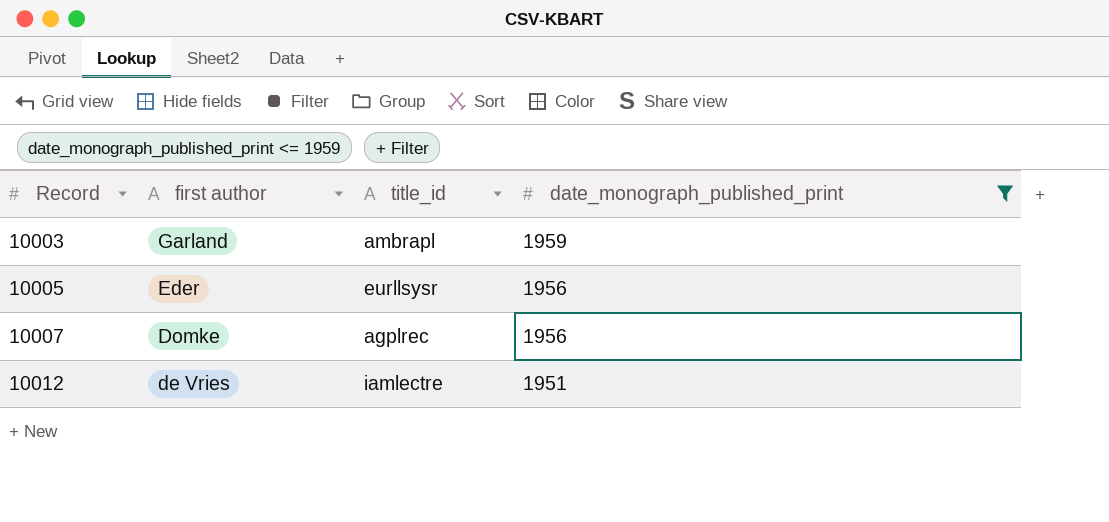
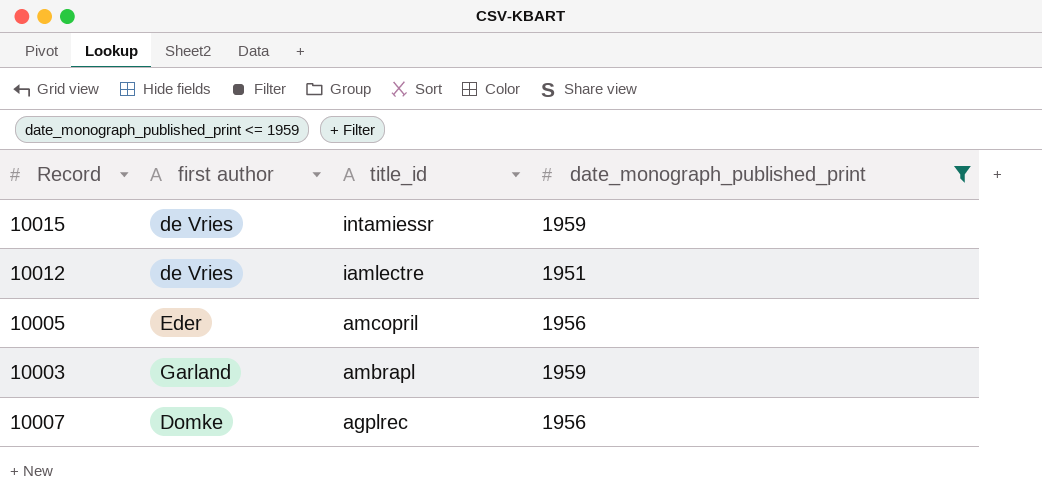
row order: Record ascending -> title_id descending
row 10015: none -> de Vries | intamiessr | 1959
10005 | title_id: eurllsysr -> amcopril

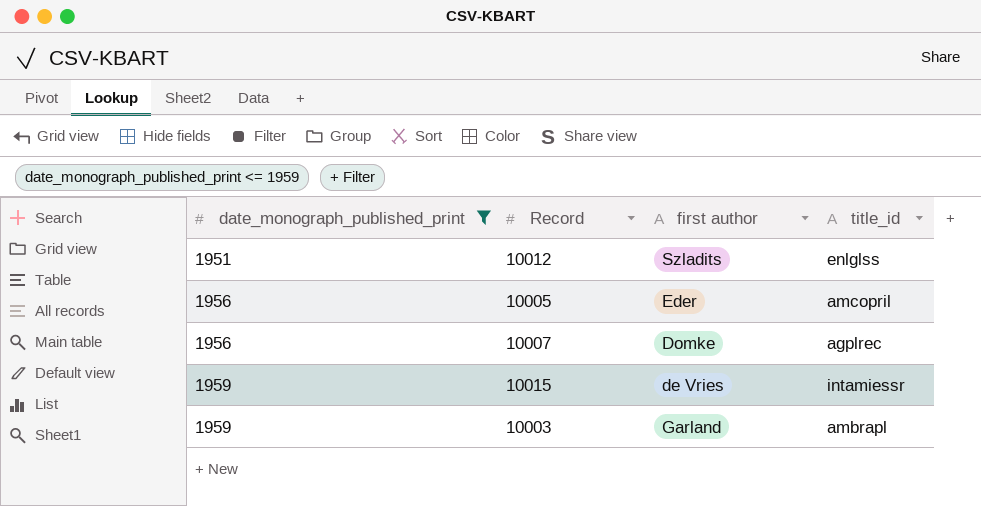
row order: title_id descending -> date_monograph_published_print ascending
column date_monograph_published_print | position: 4 -> 1
10012 | first author: de Vries -> Szladits
10012 | title_id: iamlectre -> enlglss

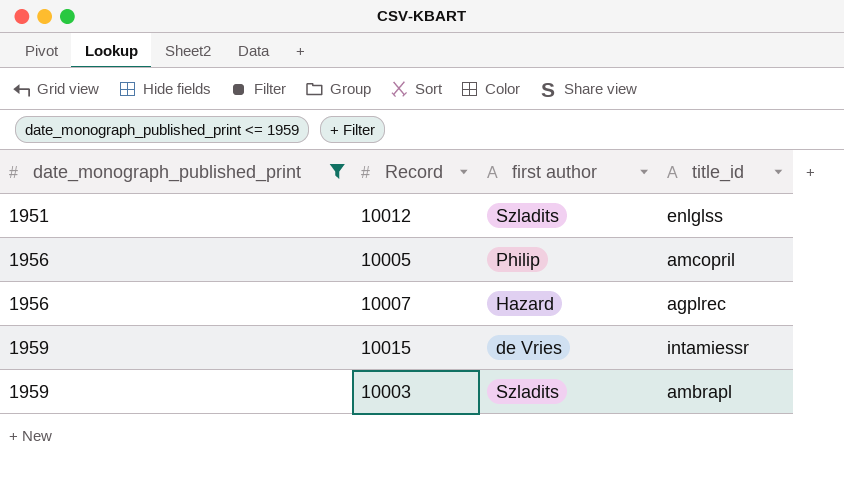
10005 | first author: Eder -> Philip
10007 | first author: Domke -> Hazard
10003 | first author: Garland -> Szladits

